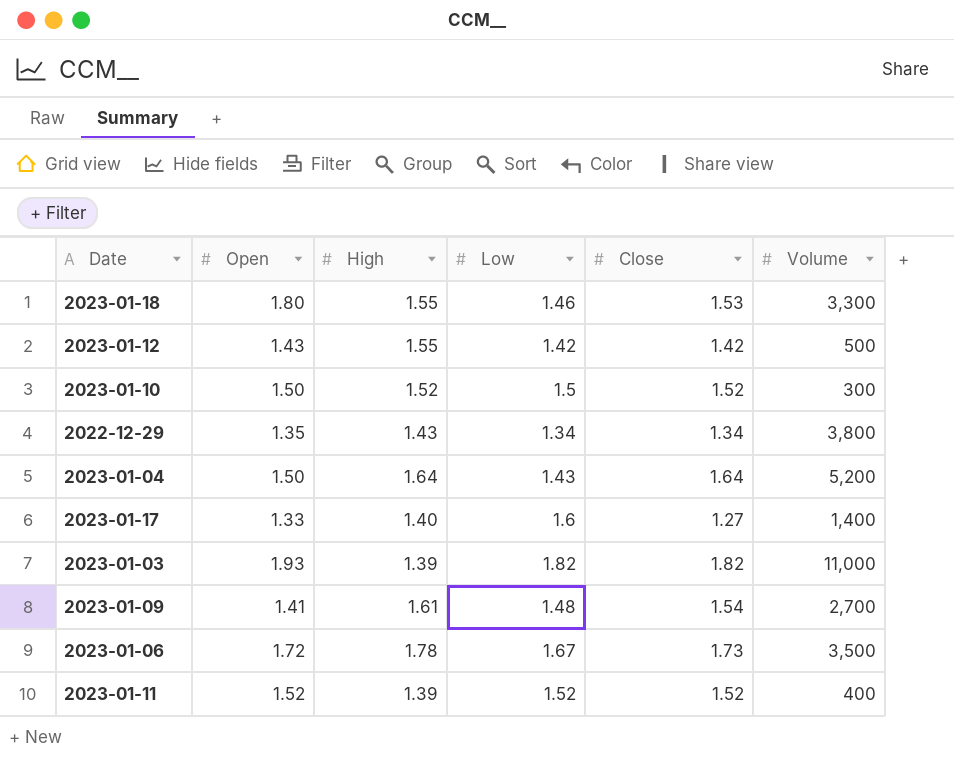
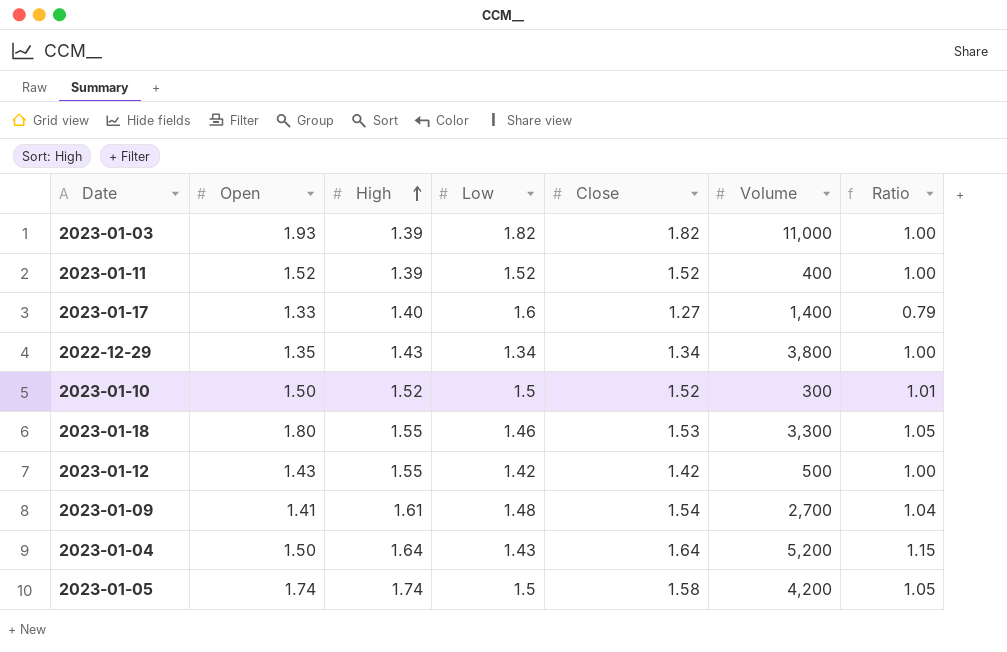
row order: none -> High ascending
column Ratio | formula: none -> [Close] / [Low]
row 2023-01-06: 1.72 | 1.78 | 1.67 | 1.73 | 3,500 -> none
row 2023-01-05: none -> 1.74 | 1.74 | 1.5 | 1.58 | 4,200 | 1.05

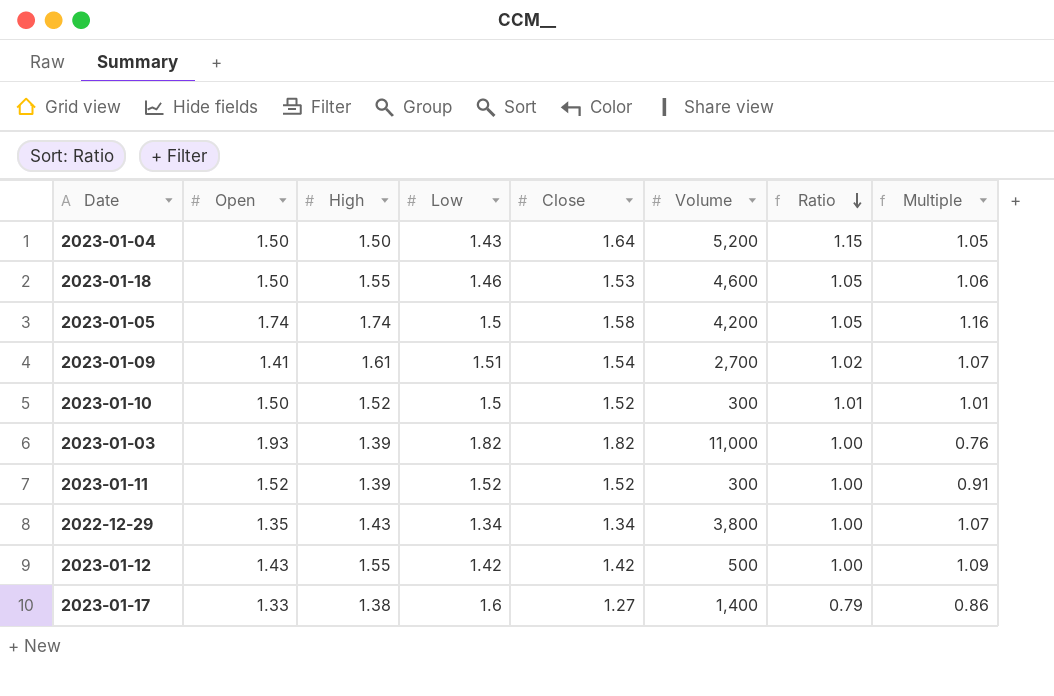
row order: High ascending -> Ratio descending
column Multiple | formula: none -> [High] / [Low]
2023-01-04 | High: 1.64 -> 1.50
2023-01-18 | Open: 1.80 -> 1.50
2023-01-18 | Volume: 3,300 -> 4,600
2023-01-09 | Low: 1.48 -> 1.51
2023-01-09 | Ratio: 1.04 -> 1.02
2023-01-11 | Volume: 400 -> 300
2023-01-17 | High: 1.40 -> 1.38

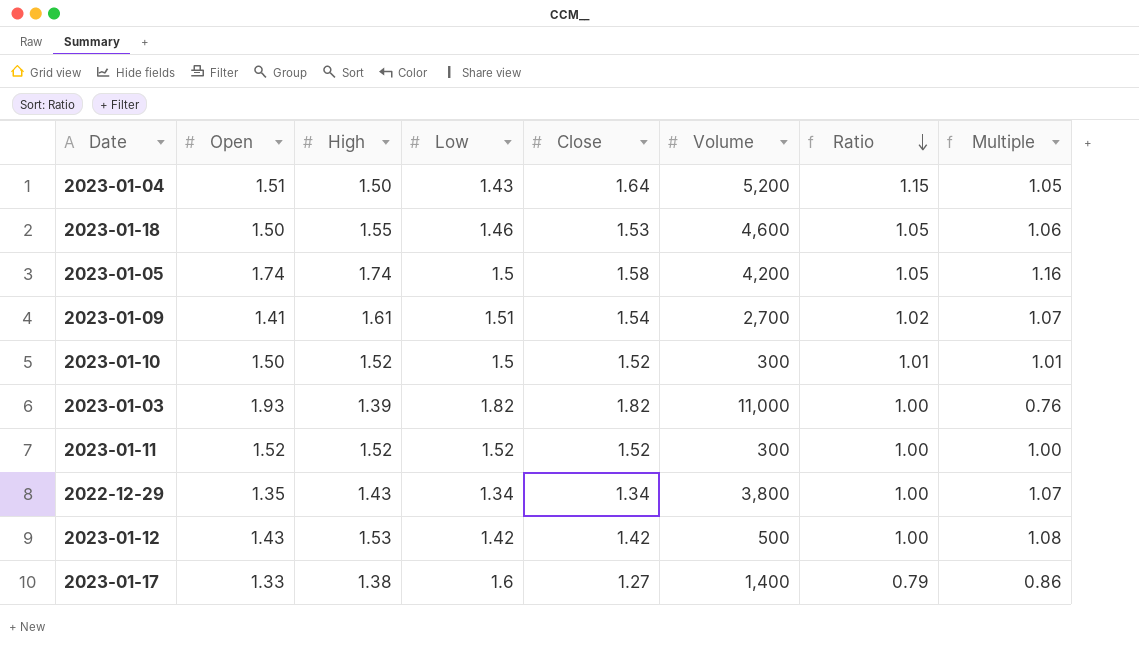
2023-01-04 | Open: 1.50 -> 1.51
2023-01-11 | High: 1.39 -> 1.52
2023-01-11 | Multiple: 0.91 -> 1.00
2023-01-12 | High: 1.55 -> 1.53
2023-01-12 | Multiple: 1.09 -> 1.08

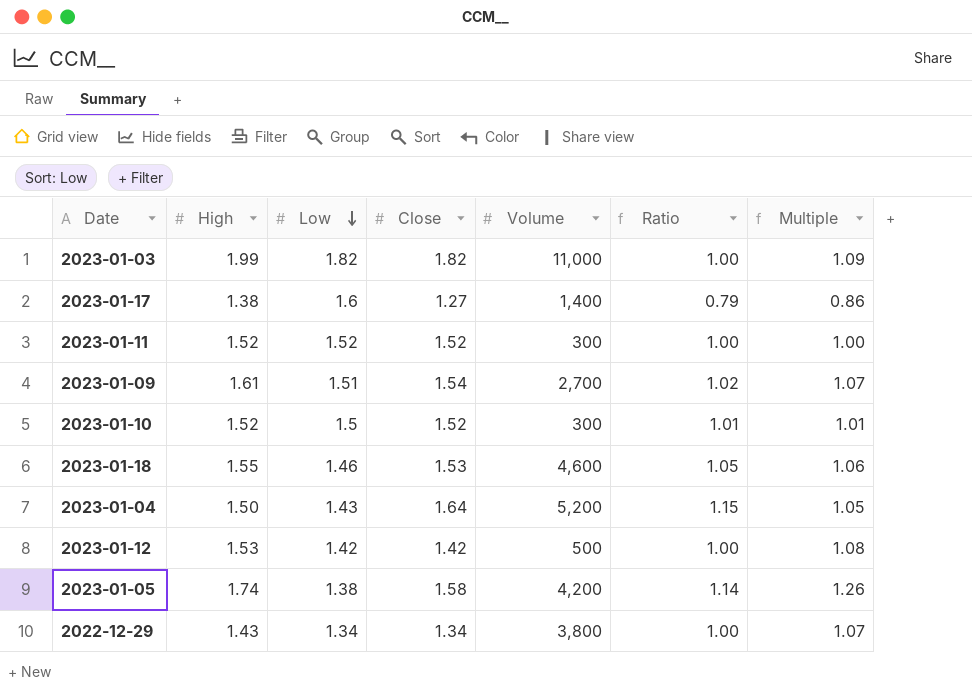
row order: Ratio descending -> Low descending
column Open | position: 2 -> none
2023-01-03 | High: 1.39 -> 1.99
2023-01-03 | Multiple: 0.76 -> 1.09
2023-01-05 | Low: 1.5 -> 1.38
2023-01-05 | Ratio: 1.05 -> 1.14
2023-01-05 | Multiple: 1.16 -> 1.26

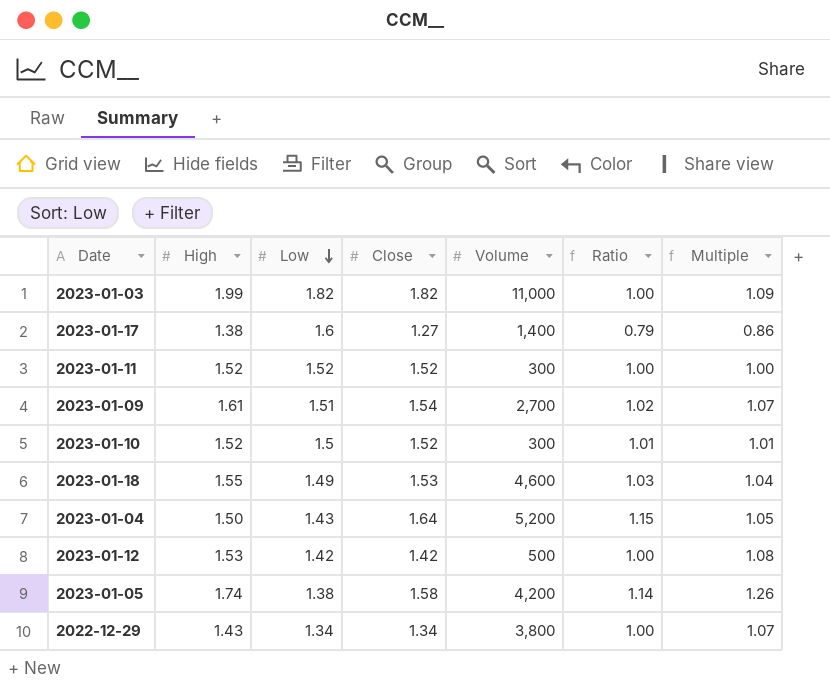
2023-01-18 | Low: 1.46 -> 1.49
2023-01-18 | Ratio: 1.05 -> 1.03
2023-01-18 | Multiple: 1.06 -> 1.04

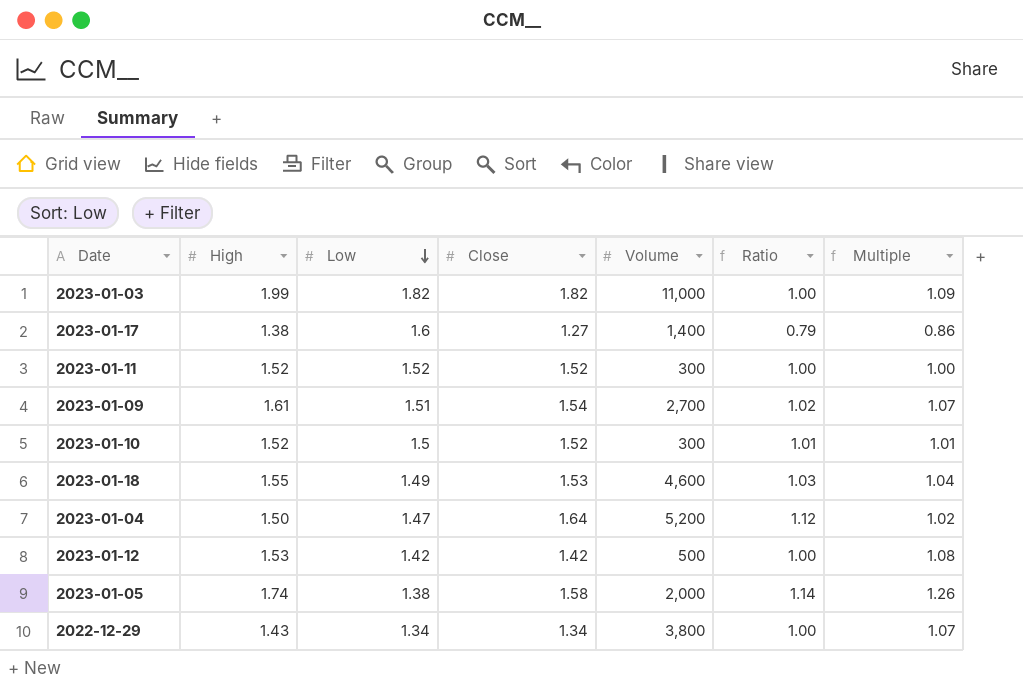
2023-01-04 | Low: 1.43 -> 1.47
2023-01-04 | Ratio: 1.15 -> 1.12
2023-01-04 | Multiple: 1.05 -> 1.02
2023-01-05 | Volume: 4,200 -> 2,000

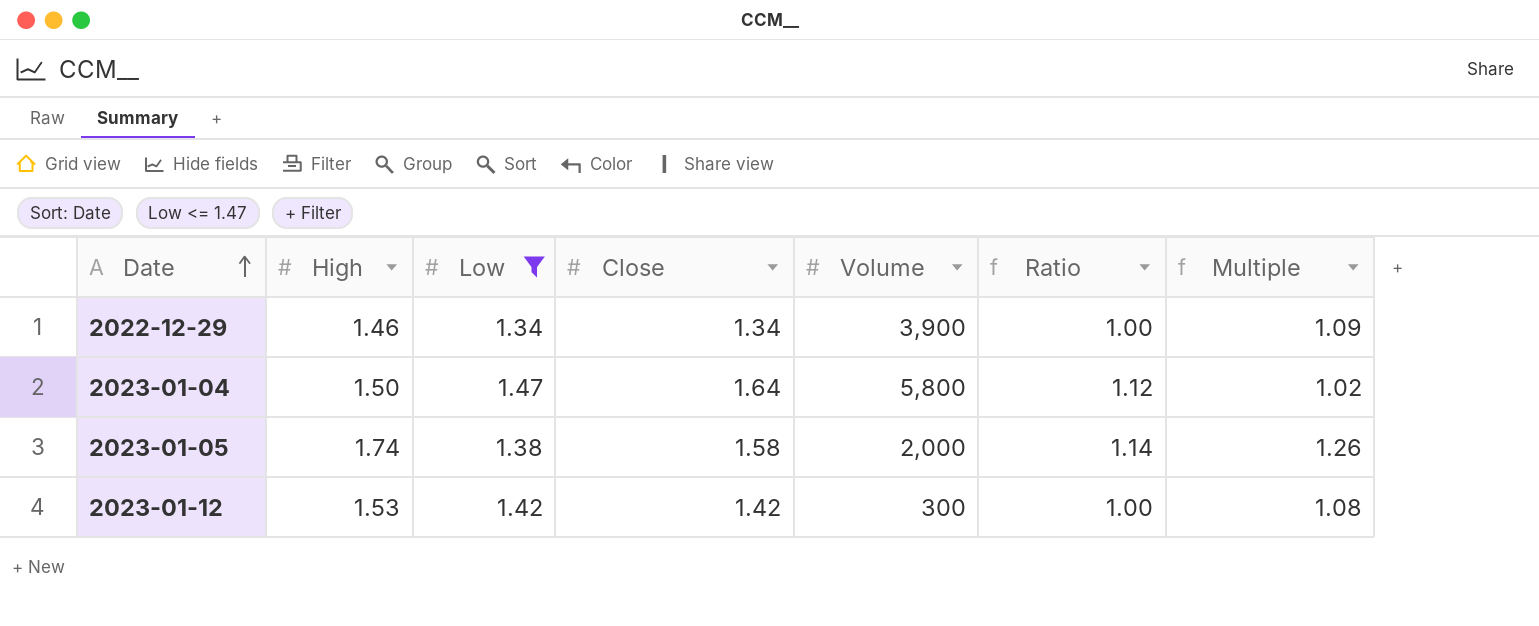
filter: none -> Low <= 1.47
row order: Low descending -> Date ascending
2022-12-29 | High: 1.43 -> 1.46
2022-12-29 | Volume: 3,800 -> 3,900
2022-12-29 | Multiple: 1.07 -> 1.09
2023-01-04 | Volume: 5,200 -> 5,800
2023-01-12 | Volume: 500 -> 300

